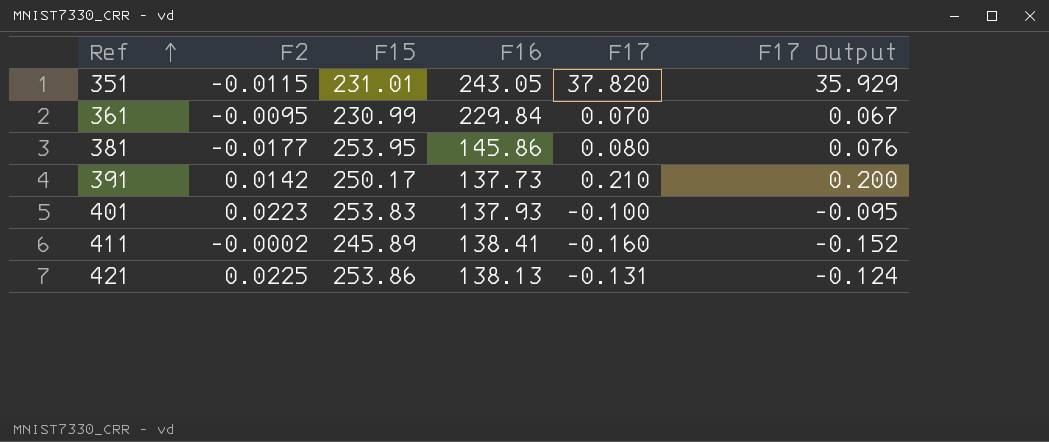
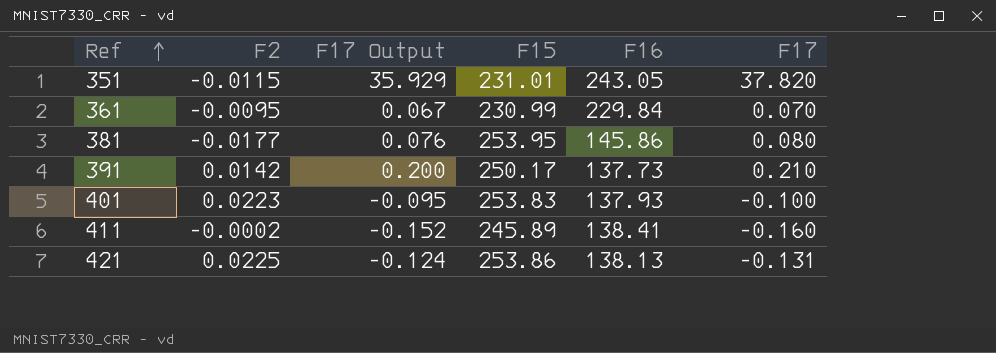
column F17 Output | position: 6 -> 3

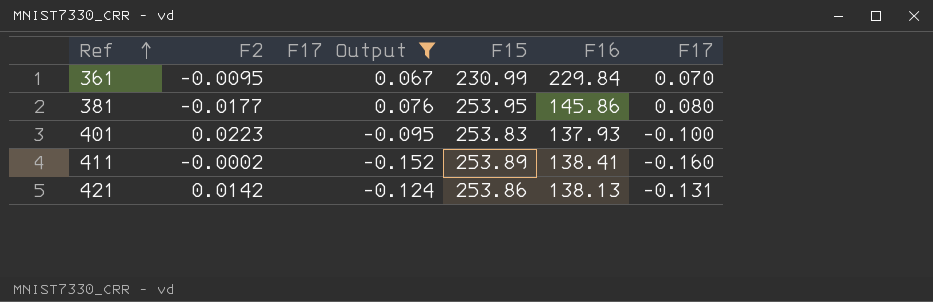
filter: none -> F17 Output <= 0.076
411 | F15: 245.89 -> 253.89
421 | F2: 0.0225 -> 0.0142

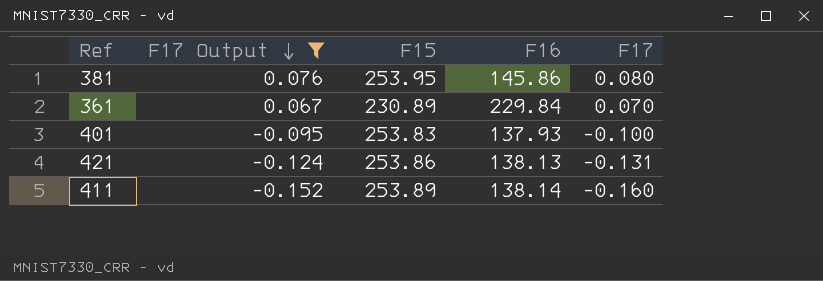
row order: Ref ascending -> F17 Output descending
column F2 | position: 2 -> none
361 | F15: 230.99 -> 230.89
411 | F16: 138.41 -> 138.14

